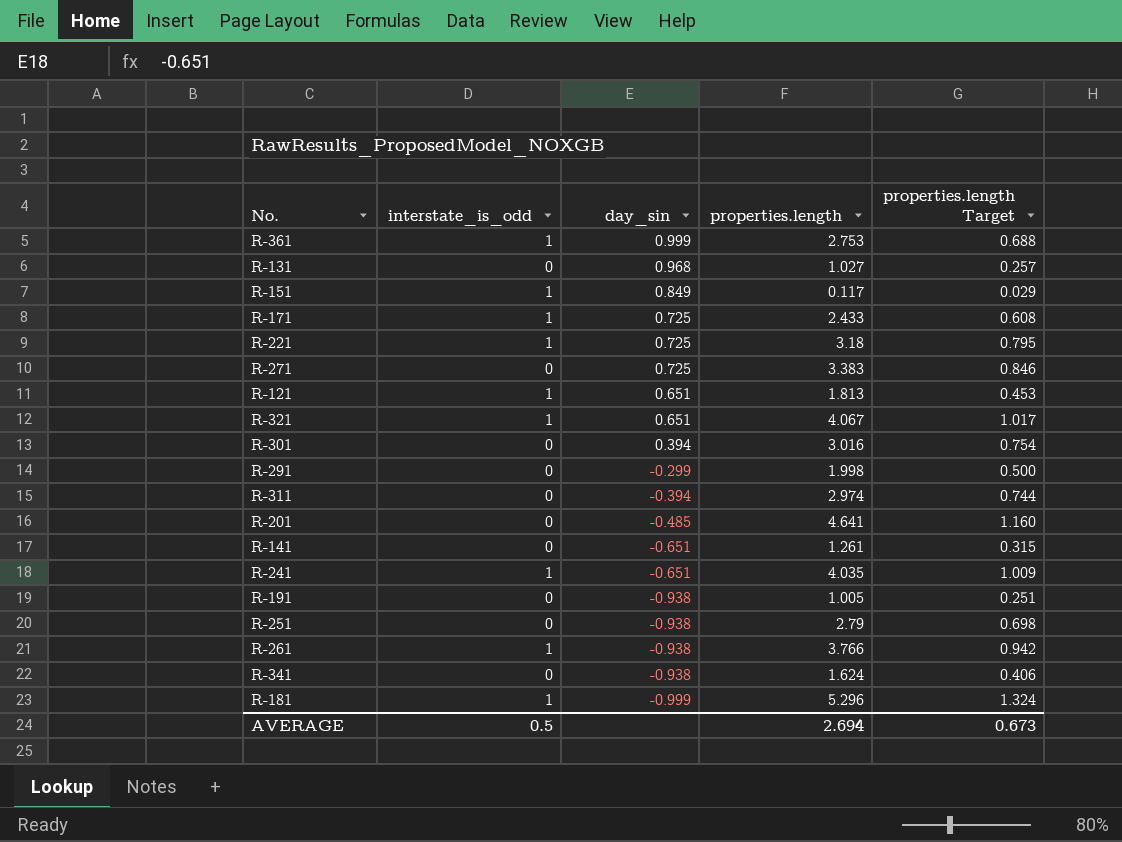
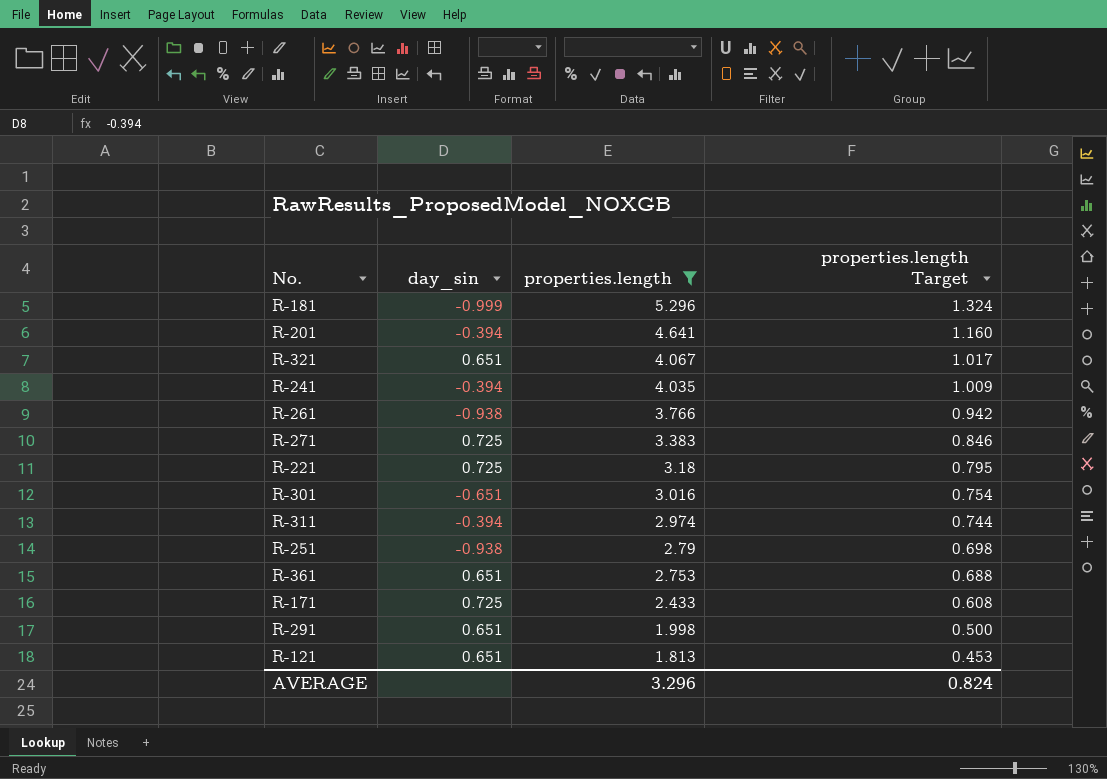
filter: none -> properties.length >= 1.813
row order: day_sin descending -> properties.length descending
column interstate_is_odd | position: 2 -> none
R-201 | day_sin: -0.485 -> -0.394
R-241 | day_sin: -0.651 -> -0.394
R-301 | day_sin: 0.394 -> -0.651
R-361 | day_sin: 0.999 -> 0.651
R-291 | day_sin: -0.299 -> 0.651
AVERAGE | properties.length: 2.694 -> 3.296
AVERAGE | properties.length Target: 0.673 -> 0.824

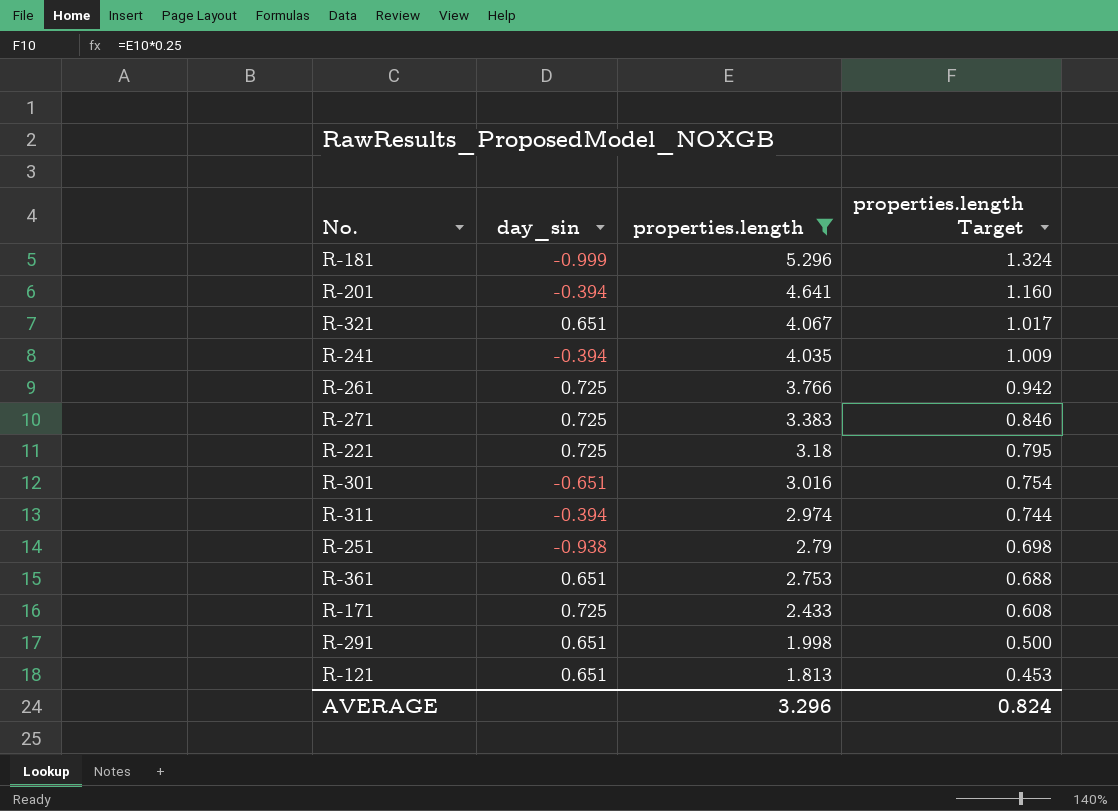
R-261 | day_sin: -0.938 -> 0.725

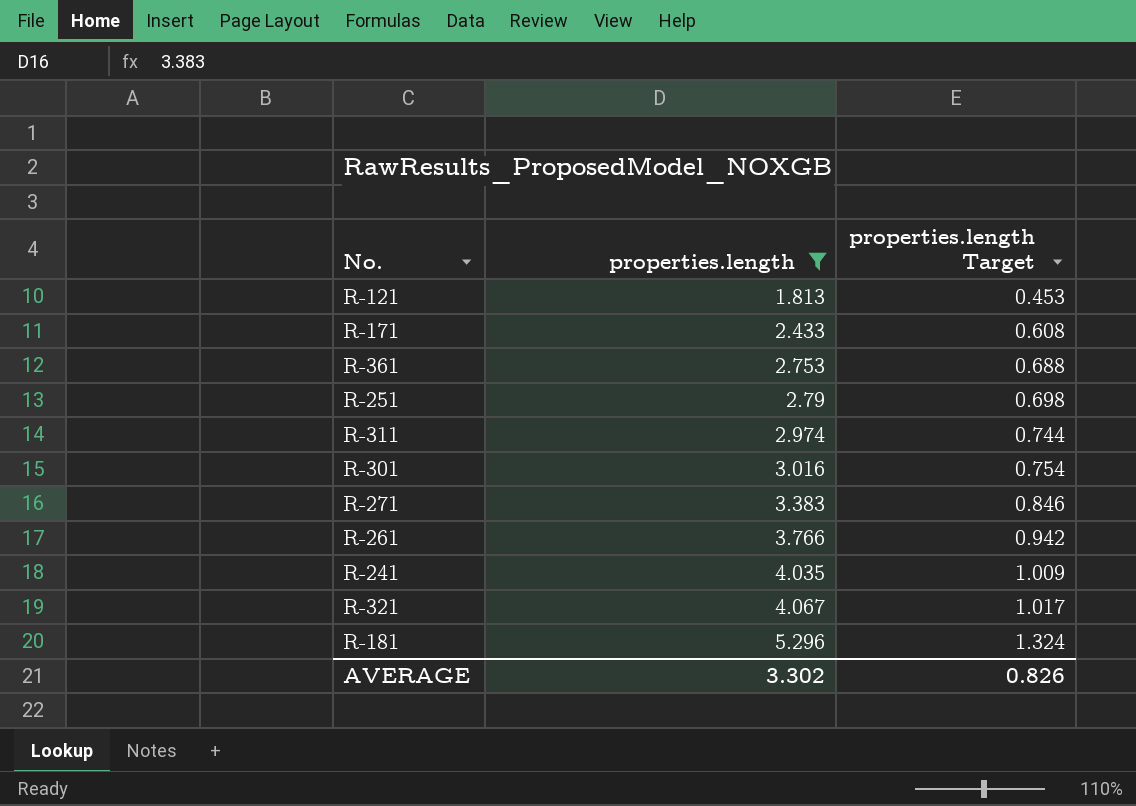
row order: properties.length descending -> properties.length ascending
column day_sin | position: 2 -> none
row R-201: -0.394 | 4.641 | 1.160 -> none
row R-221: 0.725 | 3.18 | 0.795 -> none
row R-291: 0.651 | 1.998 | 0.500 -> none
AVERAGE | properties.length: 3.296 -> 3.302
AVERAGE | properties.length Target: 0.824 -> 0.826

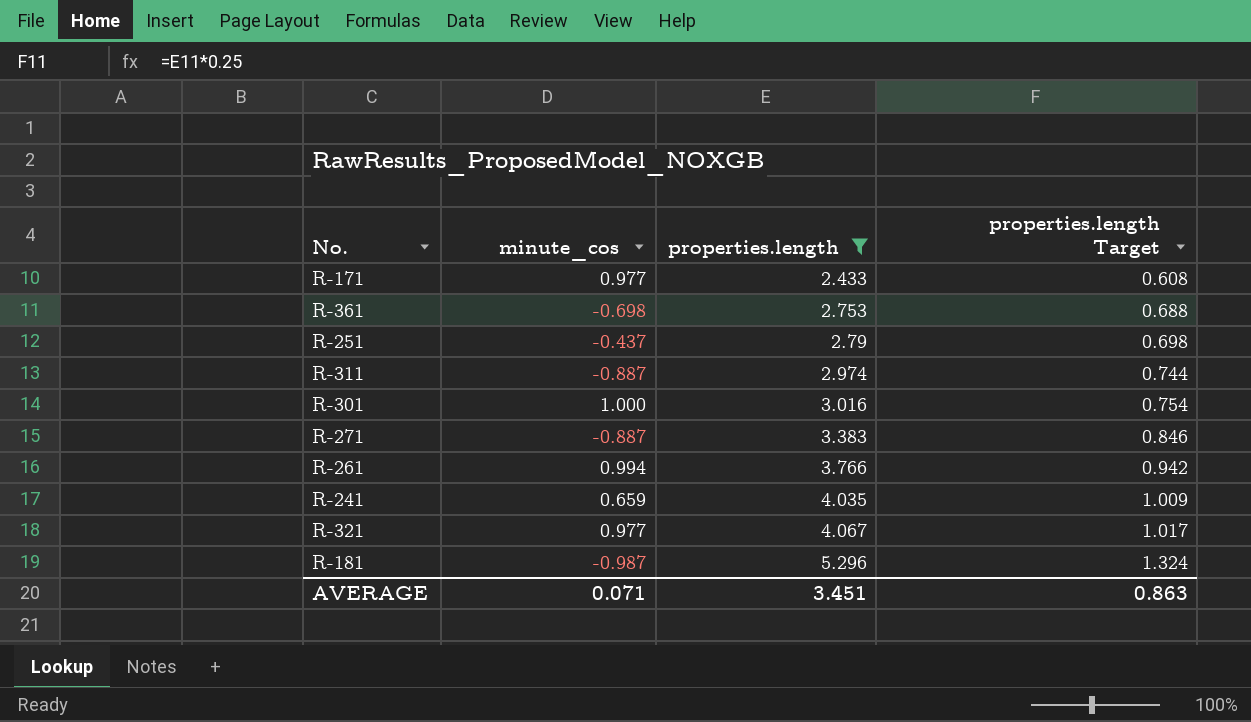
column minute_cos | position: none -> 2
row R-121: 1.813 | 0.453 -> none
AVERAGE | properties.length: 3.302 -> 3.451
AVERAGE | properties.length Target: 0.826 -> 0.863

